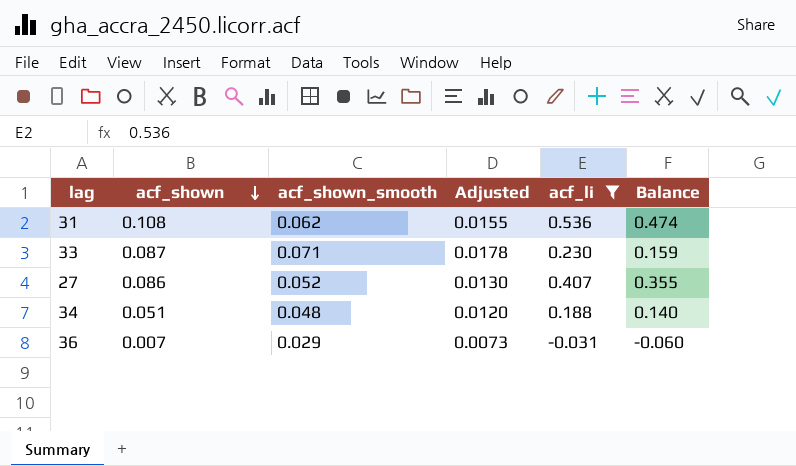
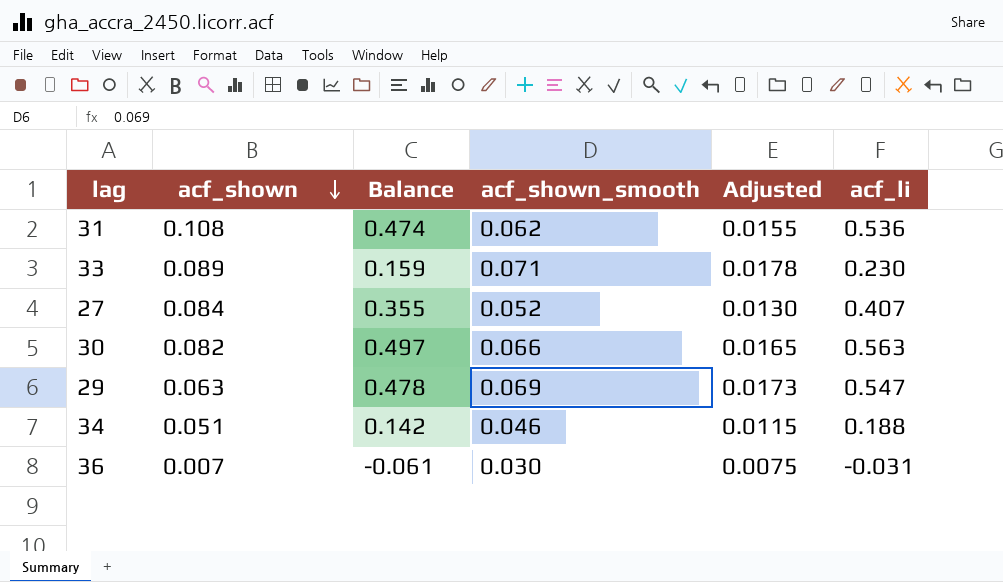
filter: acf_li <= 0.536 -> none
column Balance | position: 6 -> 3
33 | acf_shown: 0.087 -> 0.089
27 | acf_shown: 0.086 -> 0.084
34 | Balance: 0.140 -> 0.142
34 | acf_shown_smooth: 0.048 -> 0.046
34 | Adjusted: 0.0120 -> 0.0115
36 | Balance: -0.060 -> -0.061
36 | acf_shown_smooth: 0.029 -> 0.030
36 | Adjusted: 0.0073 -> 0.0075

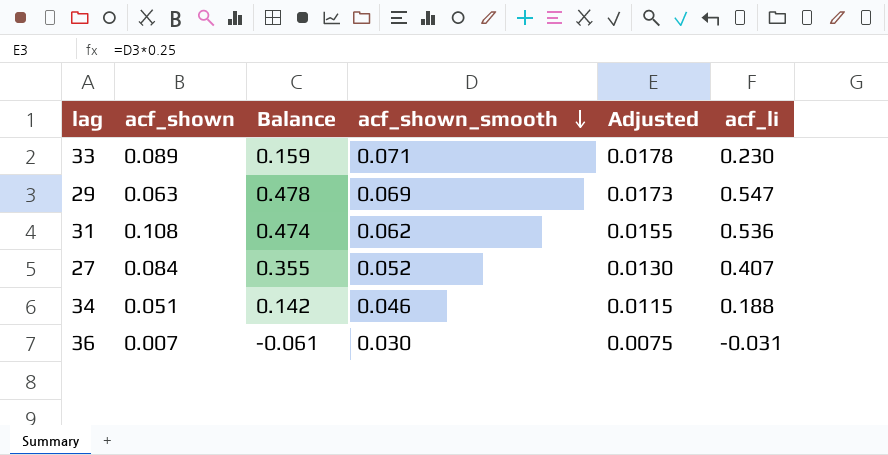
row order: acf_shown descending -> acf_shown_smooth descending
row 30: 0.082 | 0.497 | 0.066 | 0.0165 | 0.563 -> none

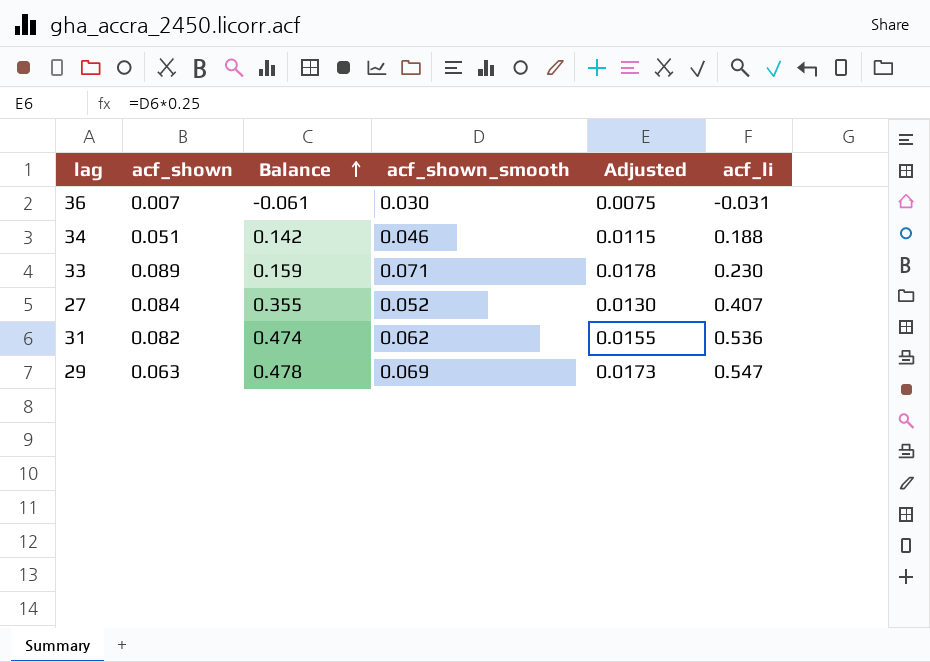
row order: acf_shown_smooth descending -> Balance ascending
31 | acf_shown: 0.108 -> 0.082

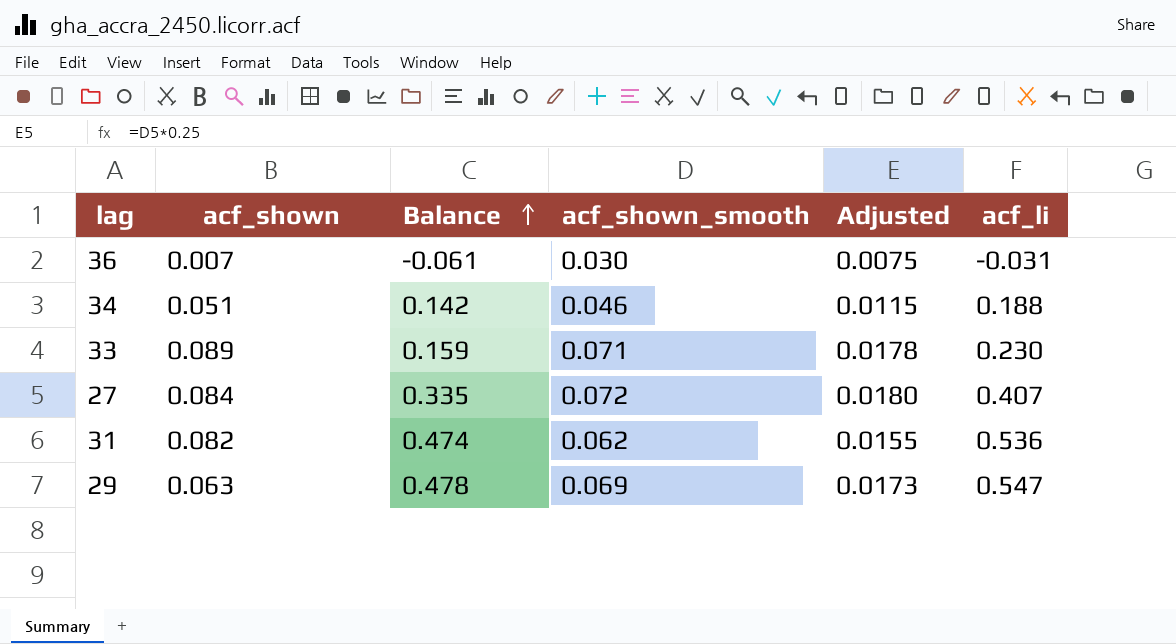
27 | Balance: 0.355 -> 0.335
27 | acf_shown_smooth: 0.052 -> 0.072
27 | Adjusted: 0.0130 -> 0.0180

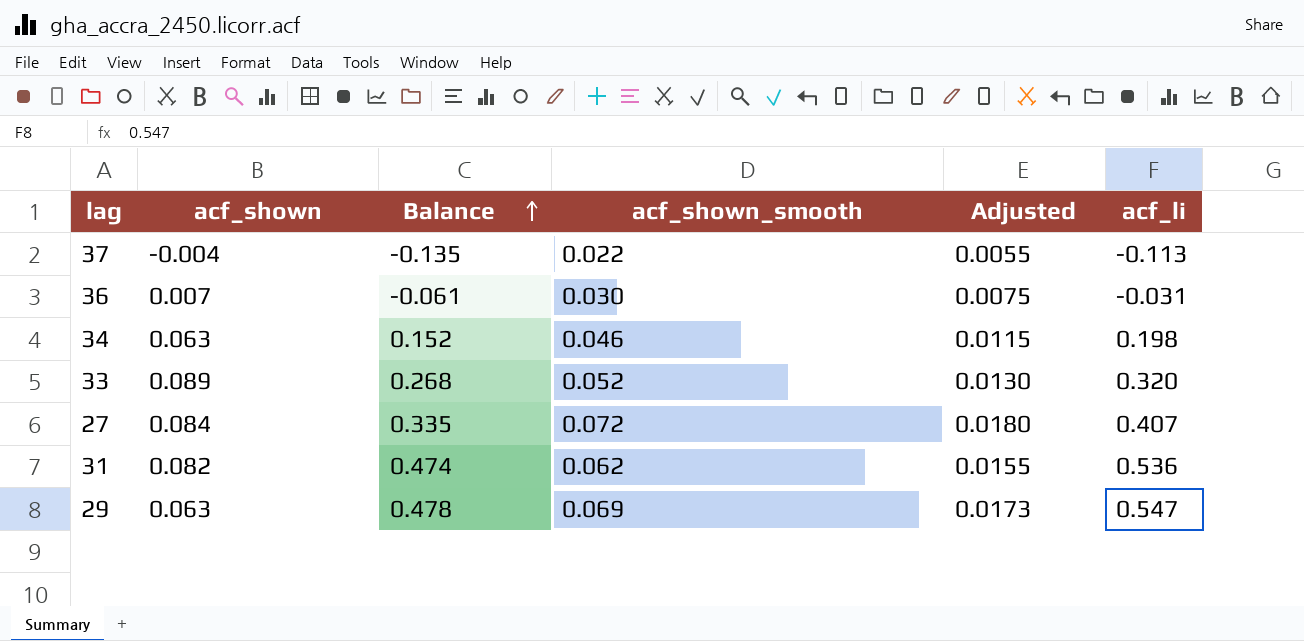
row 37: none -> -0.004 | -0.135 | 0.022 | 0.0055 | -0.113
34 | acf_shown: 0.051 -> 0.063
34 | Balance: 0.142 -> 0.152
34 | acf_li: 0.188 -> 0.198
33 | Balance: 0.159 -> 0.268
33 | acf_shown_smooth: 0.071 -> 0.052
33 | Adjusted: 0.0178 -> 0.0130
33 | acf_li: 0.230 -> 0.320

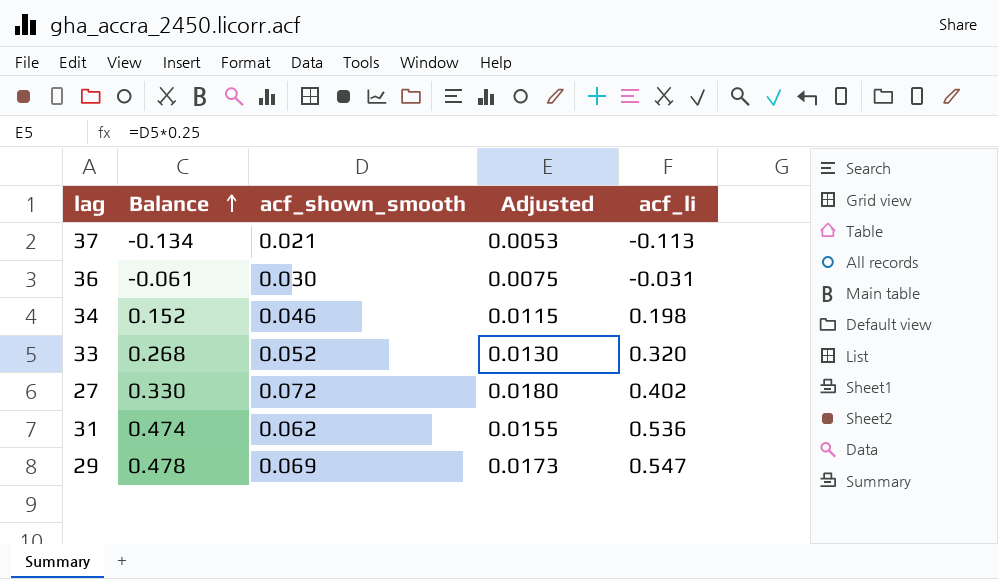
column acf_shown | position: 2 -> none
37 | Balance: -0.135 -> -0.134
37 | acf_shown_smooth: 0.022 -> 0.021
37 | Adjusted: 0.0055 -> 0.0053
27 | Balance: 0.335 -> 0.330
27 | acf_li: 0.407 -> 0.402

